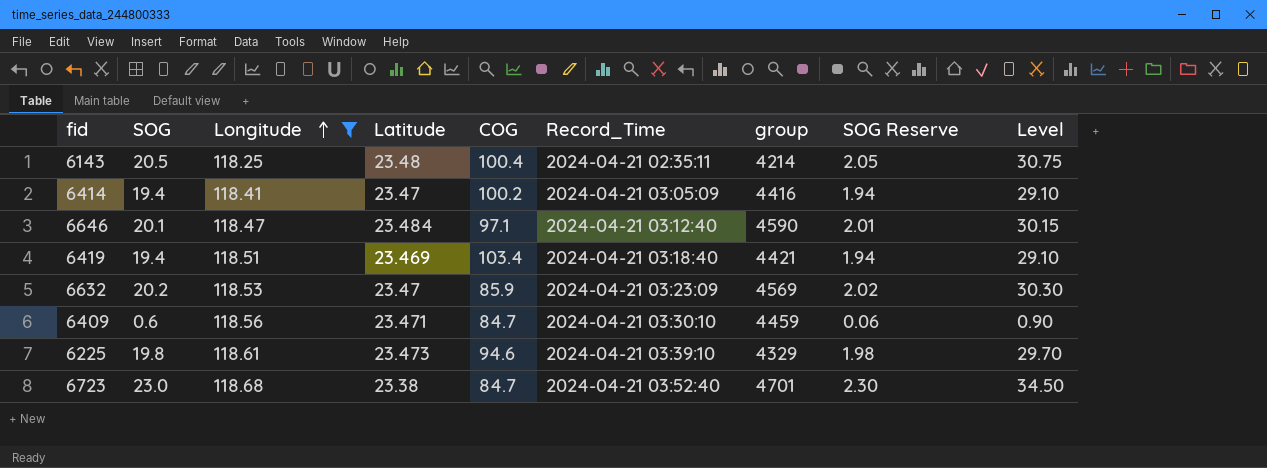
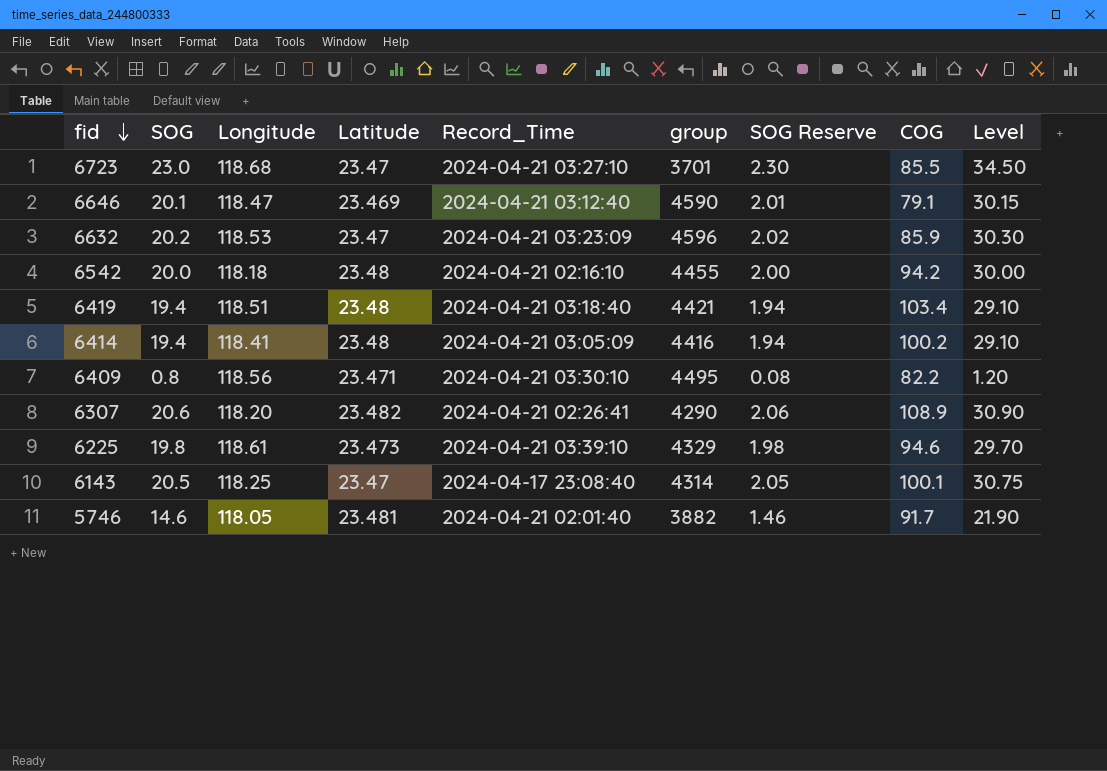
filter: Longitude >= 118.25 -> none
row order: Longitude ascending -> fid descending
column COG | position: 5 -> 8
6723 | Latitude: 23.38 -> 23.47
6723 | Record_Time: 2024-04-21 03:52:40 -> 2024-04-21 03:27:10
6723 | group: 4701 -> 3701
6723 | COG: 84.7 -> 85.5
6646 | Latitude: 23.484 -> 23.469
6646 | COG: 97.1 -> 79.1
6632 | group: 4569 -> 4596
6419 | Latitude: 23.469 -> 23.48
6414 | Latitude: 23.47 -> 23.48
6409 | SOG: 0.6 -> 0.8
6409 | group: 4459 -> 4495
6409 | SOG Reserve: 0.06 -> 0.08
6409 | COG: 84.7 -> 82.2
6409 | Level: 0.90 -> 1.20
6143 | Latitude: 23.48 -> 23.47
6143 | Record_Time: 2024-04-21 02:35:11 -> 2024-04-17 23:08:40
6143 | group: 4214 -> 4314
6143 | COG: 100.4 -> 100.1

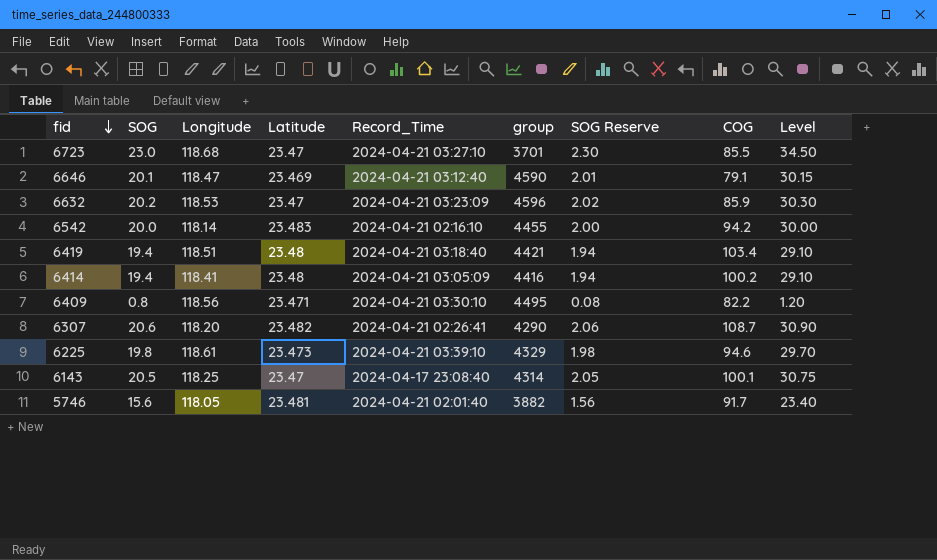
6542 | Longitude: 118.18 -> 118.14
6542 | Latitude: 23.48 -> 23.483
6307 | COG: 108.9 -> 108.7
5746 | SOG: 14.6 -> 15.6
5746 | SOG Reserve: 1.46 -> 1.56
5746 | Level: 21.90 -> 23.40

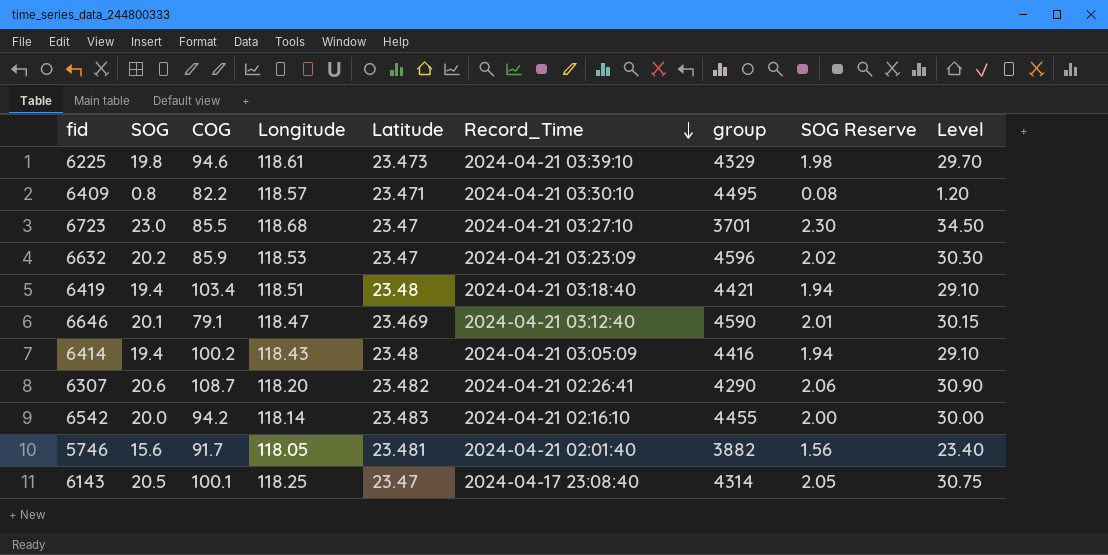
row order: fid descending -> Record_Time descending
column COG | position: 8 -> 3
6409 | Longitude: 118.56 -> 118.57
6414 | Longitude: 118.41 -> 118.43

